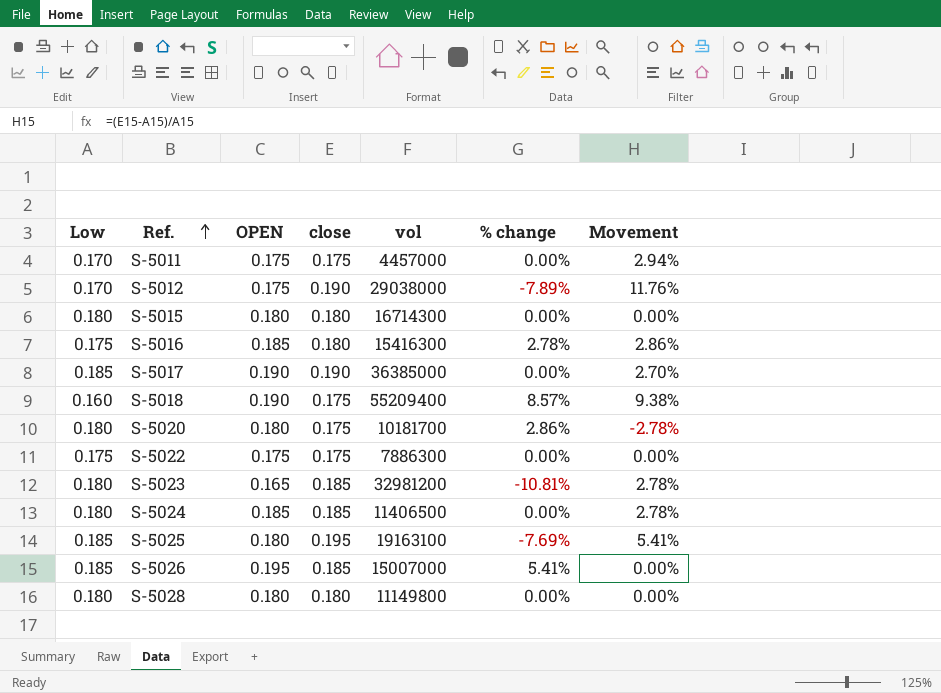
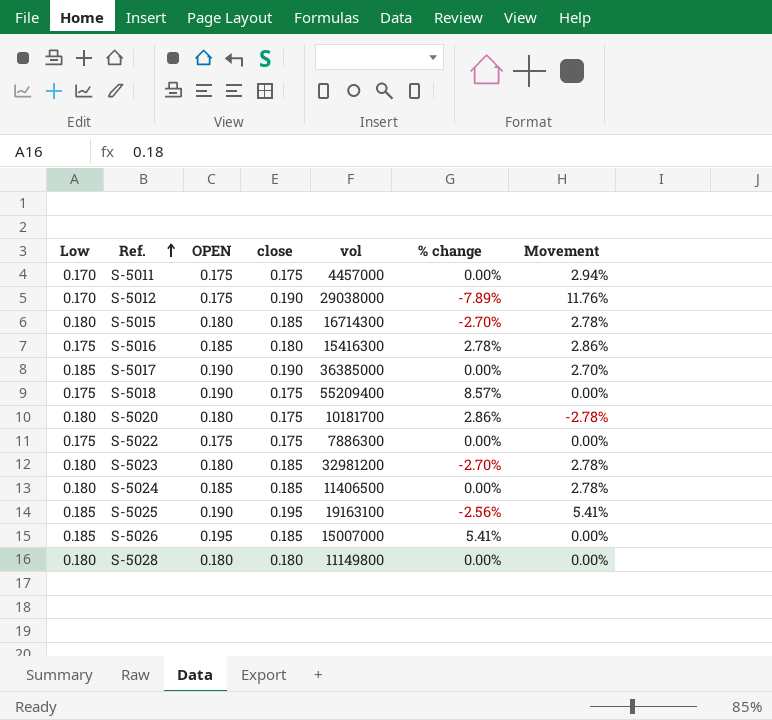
S-5015 | close: 0.180 -> 0.185
S-5015 | % change: 0.00% -> -2.70%
S-5015 | Movement: 0.00% -> 2.78%
S-5018 | Low: 0.160 -> 0.175
S-5018 | Movement: 9.38% -> 0.00%
S-5023 | OPEN: 0.165 -> 0.180
S-5023 | % change: -10.81% -> -2.70%
S-5025 | OPEN: 0.180 -> 0.190
S-5025 | % change: -7.69% -> -2.56%

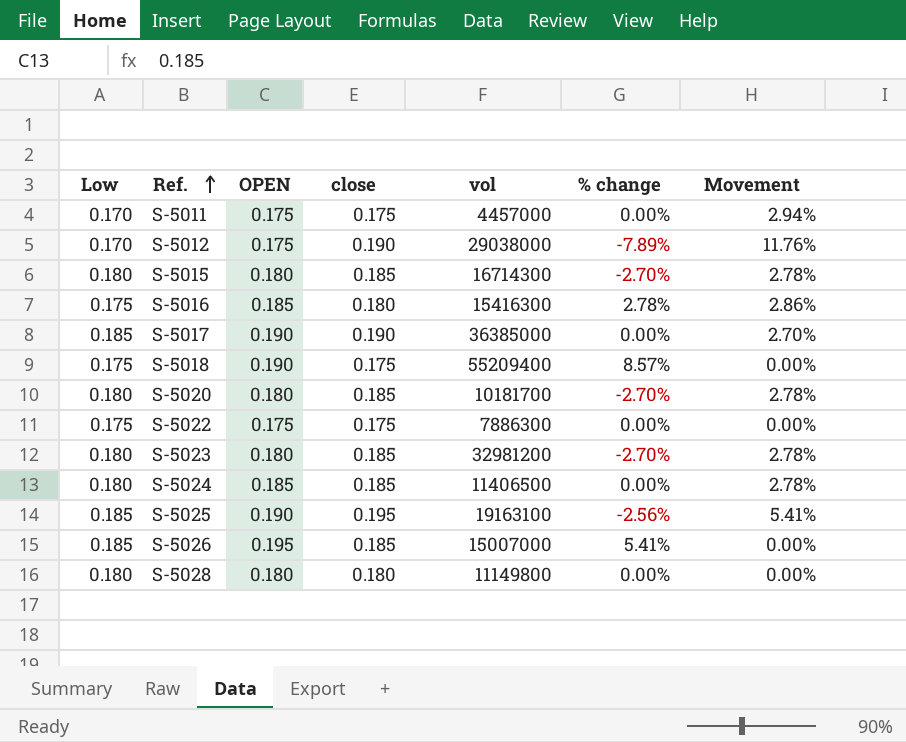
S-5020 | close: 0.175 -> 0.185
S-5020 | % change: 2.86% -> -2.70%
S-5020 | Movement: -2.78% -> 2.78%

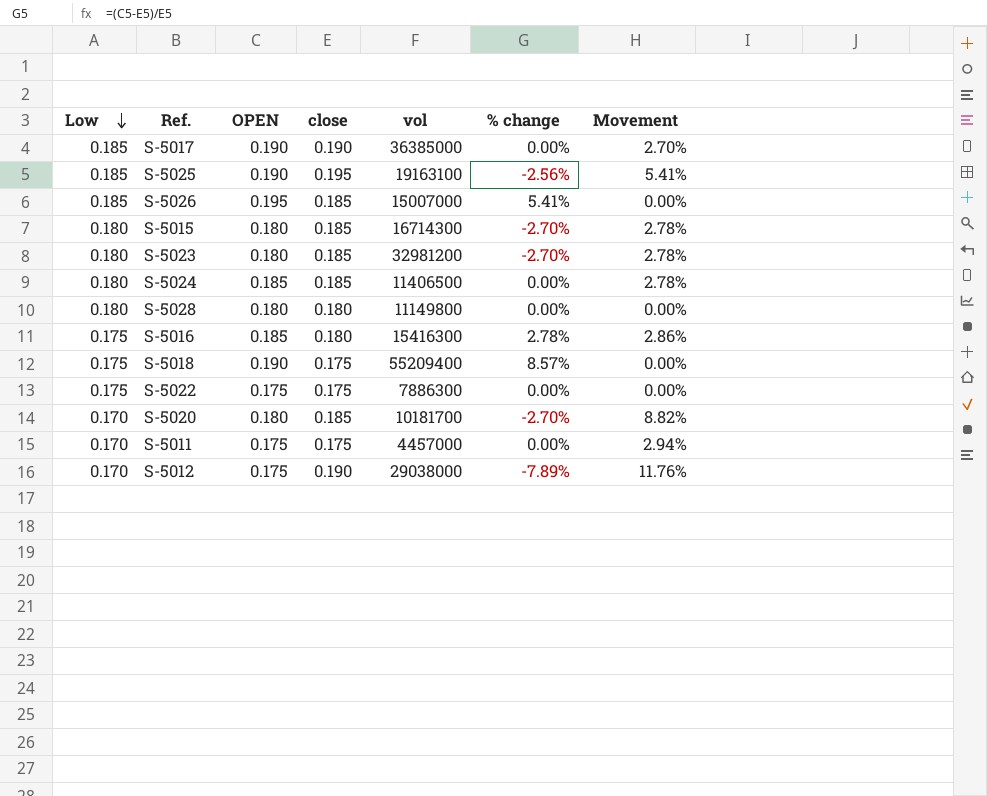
row order: Ref. ascending -> Low descending
S-5020 | Low: 0.180 -> 0.170
S-5020 | Movement: 2.78% -> 8.82%

